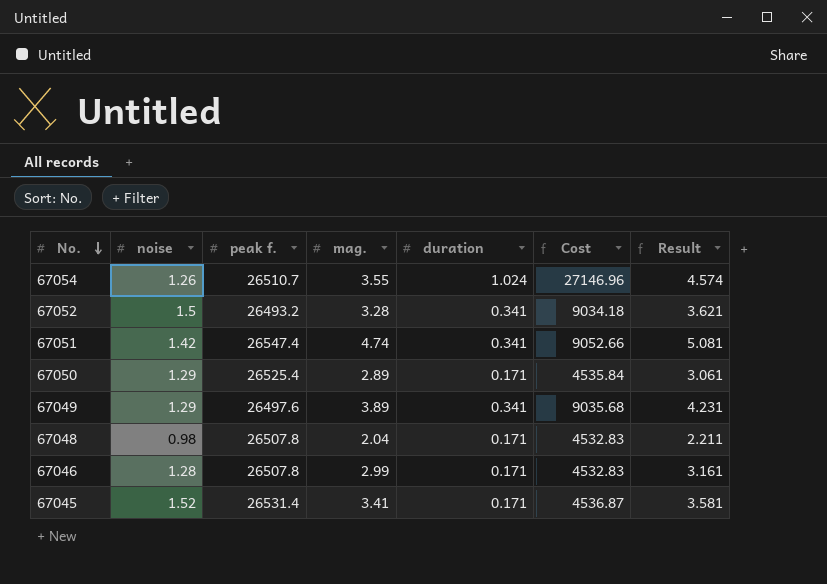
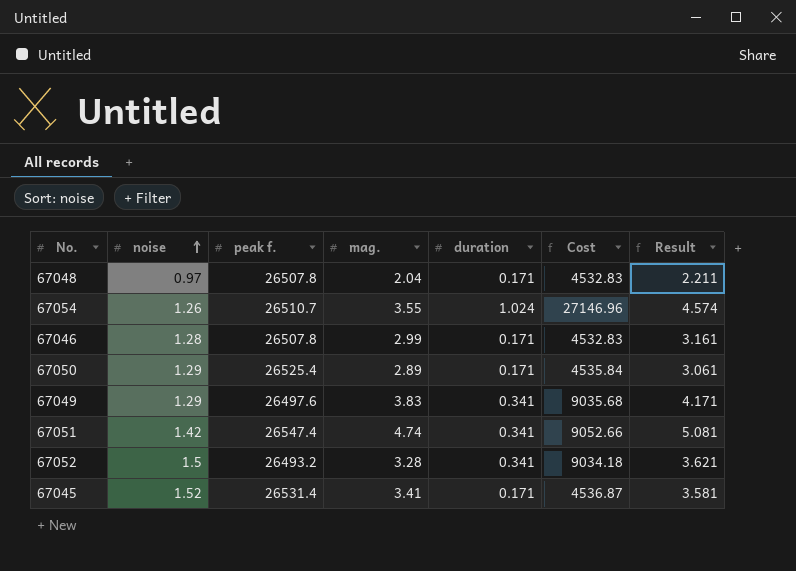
row order: No. descending -> noise ascending
67048 | noise: 0.98 -> 0.97
67049 | mag.: 3.89 -> 3.83
67049 | Result: 4.231 -> 4.171

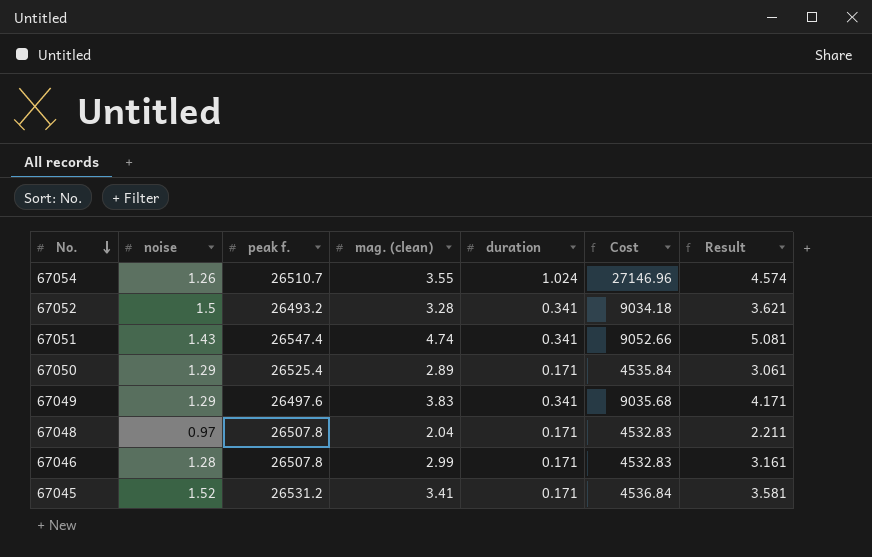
row order: noise ascending -> No. descending
column name: mag. -> mag. (clean)
67051 | noise: 1.42 -> 1.43
67045 | peak f.: 26531.4 -> 26531.2
67045 | Cost: 4536.87 -> 4536.84

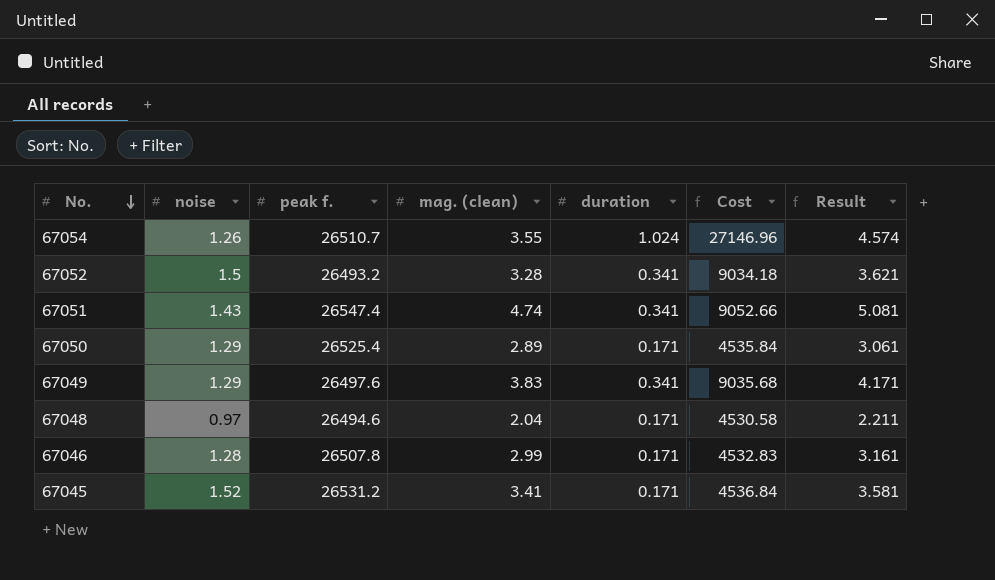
67048 | peak f.: 26507.8 -> 26494.6
67048 | Cost: 4532.83 -> 4530.58

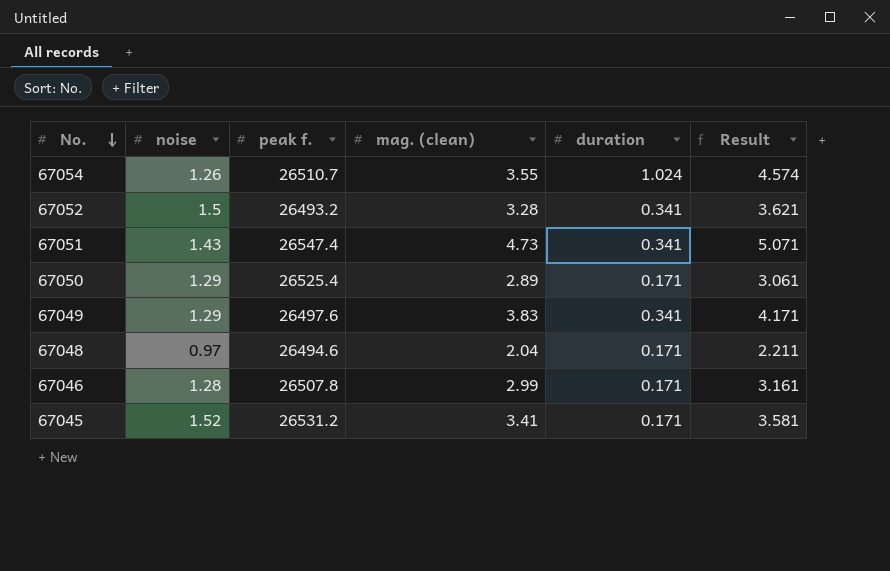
column Cost | formula: [peak f.] * [duration] -> none
67051 | mag. (clean): 4.74 -> 4.73
67051 | Result: 5.081 -> 5.071

